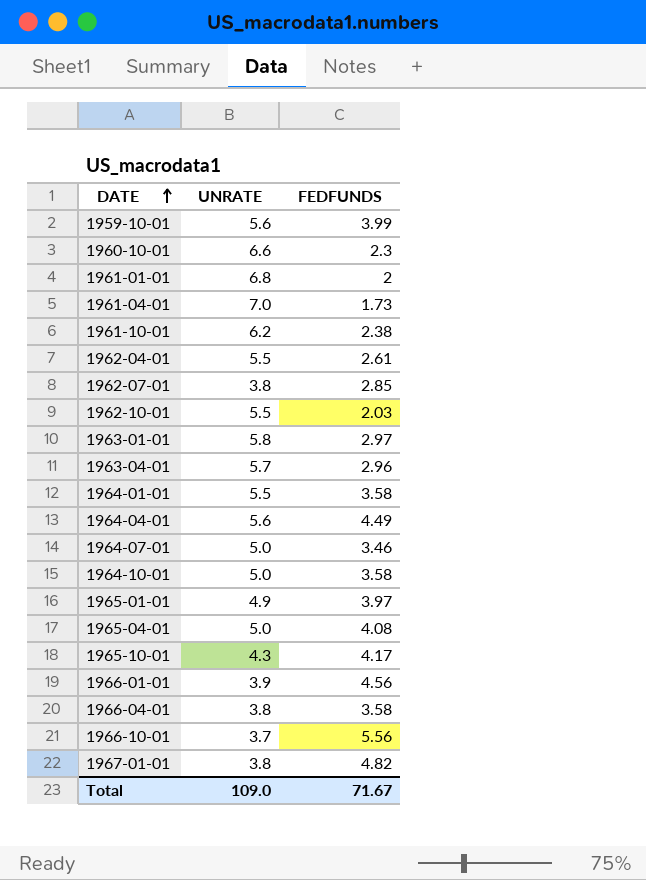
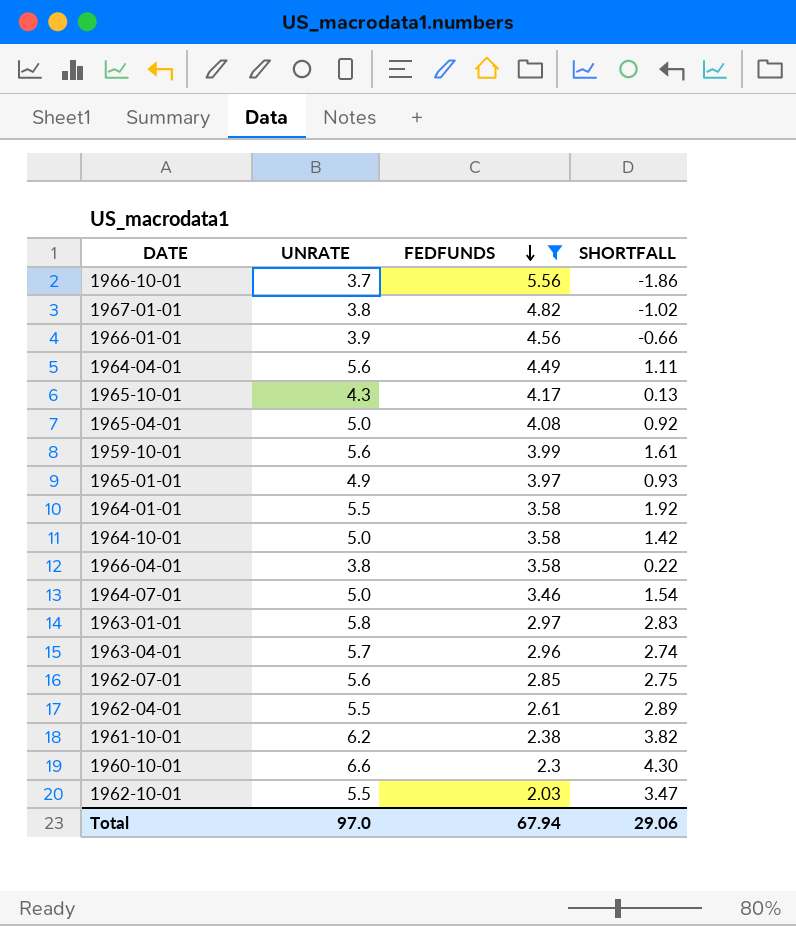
filter: none -> FEDFUNDS >= 2.03
row order: DATE ascending -> FEDFUNDS descending
column SHORTFALL | formula: none -> [UNRATE] - [FEDFUNDS]
1962-07-01 | UNRATE: 3.8 -> 5.6
Total | UNRATE: 109.0 -> 97.0
Total | FEDFUNDS: 71.67 -> 67.94

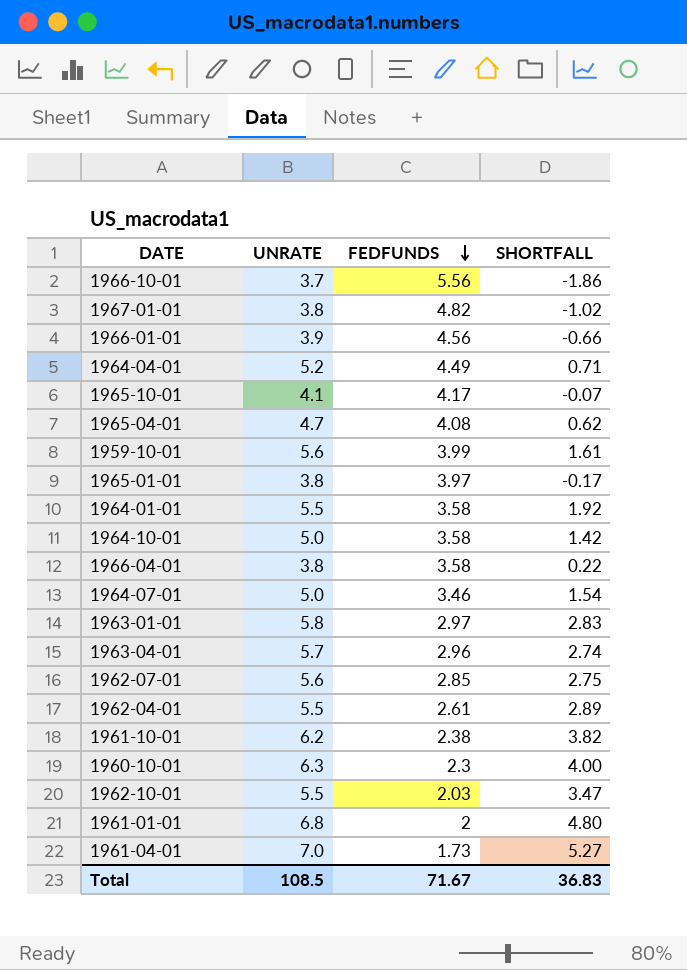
filter: FEDFUNDS >= 2.03 -> none
1964-04-01 | UNRATE: 5.6 -> 5.2
1964-04-01 | SHORTFALL: 1.11 -> 0.71
1965-10-01 | UNRATE: 4.3 -> 4.1
1965-10-01 | SHORTFALL: 0.13 -> -0.07
1965-04-01 | UNRATE: 5.0 -> 4.7
1965-04-01 | SHORTFALL: 0.92 -> 0.62
1965-01-01 | UNRATE: 4.9 -> 3.8
1965-01-01 | SHORTFALL: 0.93 -> -0.17
1960-10-01 | UNRATE: 6.6 -> 6.3
1960-10-01 | SHORTFALL: 4.30 -> 4.00
Total | UNRATE: 97.0 -> 108.5
Total | FEDFUNDS: 67.94 -> 71.67
Total | SHORTFALL: 29.06 -> 36.83

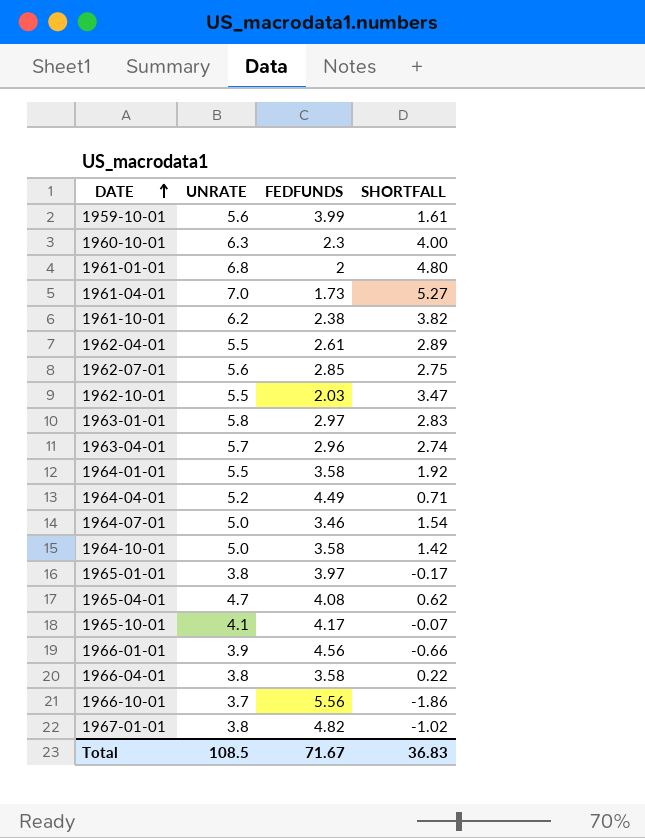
row order: FEDFUNDS descending -> DATE ascending

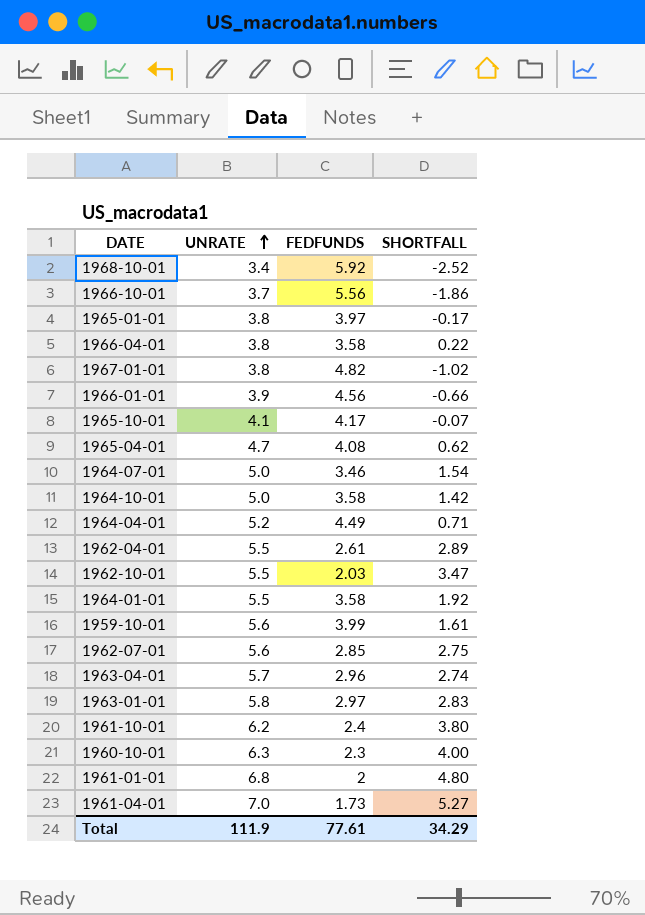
row order: DATE ascending -> UNRATE ascending
row 1968-10-01: none -> 3.4 | 5.92 | -2.52
1961-10-01 | FEDFUNDS: 2.38 -> 2.4
1961-10-01 | SHORTFALL: 3.82 -> 3.80
Total | UNRATE: 108.5 -> 111.9
Total | FEDFUNDS: 71.67 -> 77.61
Total | SHORTFALL: 36.83 -> 34.29

